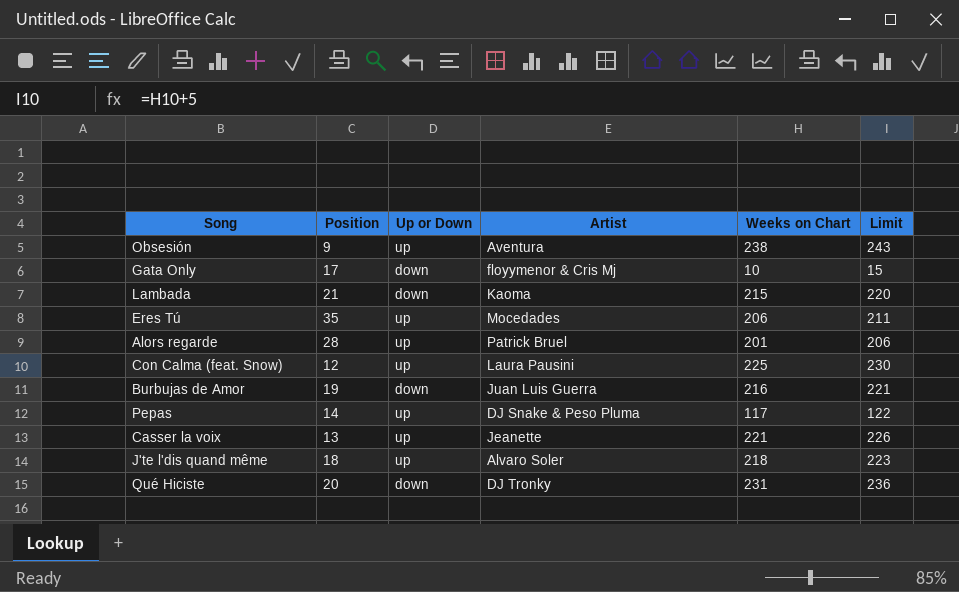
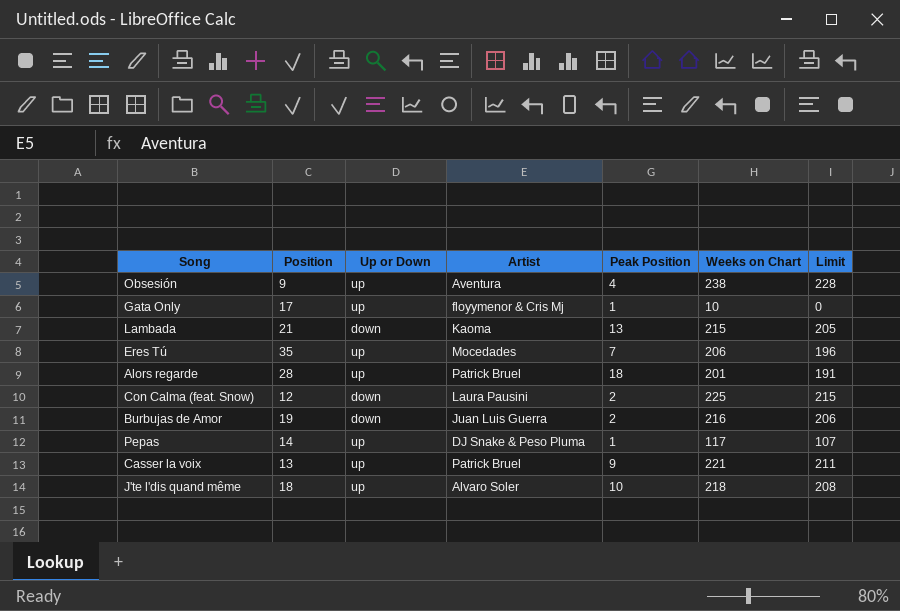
column Peak Position | position: none -> 5
column Limit | formula: [Weeks on Chart] + 5 -> [Weeks on Chart] - 10
row Qué Hiciste: 20 | down | DJ Tronky | 231 | 236 -> none
Gata Only | Up or Down: down -> up
Con Calma (feat. Snow) | Up or Down: up -> down
Casser la voix | Artist: Jeanette -> Patrick Bruel

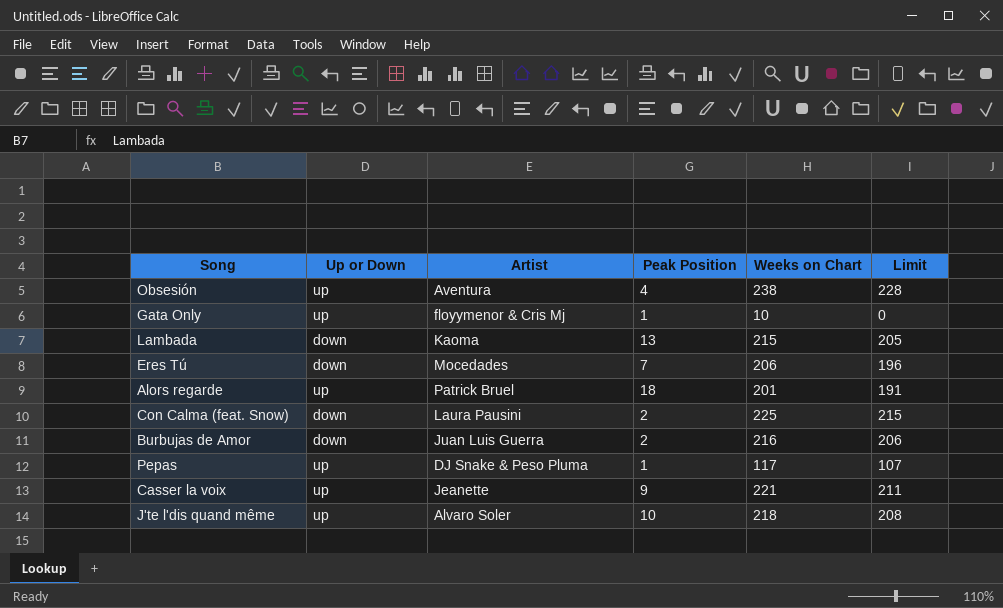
column Position | position: 2 -> none
Eres Tú | Up or Down: up -> down
Casser la voix | Artist: Patrick Bruel -> Jeanette

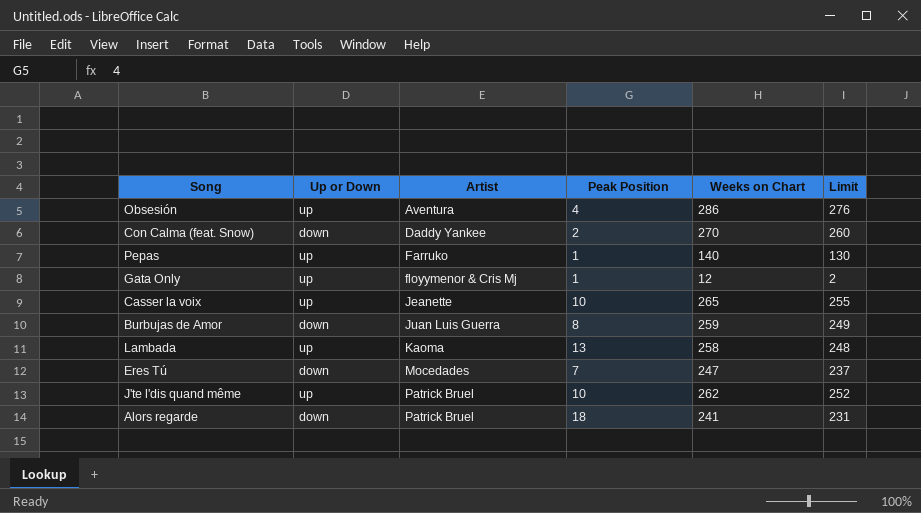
row order: none -> Artist ascending
Obsesión | Weeks on Chart: 238 -> 286
Obsesión | Limit: 228 -> 276
Con Calma (feat. Snow) | Artist: Laura Pausini -> Daddy Yankee
Con Calma (feat. Snow) | Weeks on Chart: 225 -> 270
Con Calma (feat. Snow) | Limit: 215 -> 260
Pepas | Artist: DJ Snake & Peso Pluma -> Farruko
Pepas | Weeks on Chart: 117 -> 140
Pepas | Limit: 107 -> 130
Gata Only | Weeks on Chart: 10 -> 12
Gata Only | Limit: 0 -> 2
Casser la voix | Peak Position: 9 -> 10
Casser la voix | Weeks on Chart: 221 -> 265
Casser la voix | Limit: 211 -> 255
Burbujas de Amor | Peak Position: 2 -> 8
Burbujas de Amor | Weeks on Chart: 216 -> 259
Burbujas de Amor | Limit: 206 -> 249
Lambada | Up or Down: down -> up
Lambada | Weeks on Chart: 215 -> 258
Lambada | Limit: 205 -> 248
Eres Tú | Weeks on Chart: 206 -> 247
Eres Tú | Limit: 196 -> 237
J'te l'dis quand même | Artist: Alvaro Soler -> Patrick Bruel
J'te l'dis quand même | Weeks on Chart: 218 -> 262
J'te l'dis quand même | Limit: 208 -> 252
Alors regarde | Up or Down: up -> down
Alors regarde | Weeks on Chart: 201 -> 241
Alors regarde | Limit: 191 -> 231

